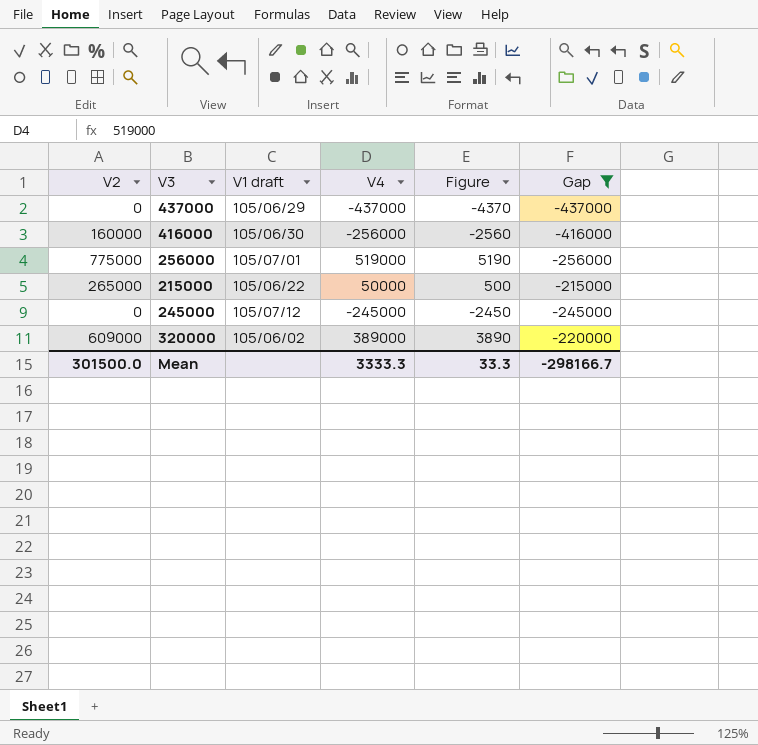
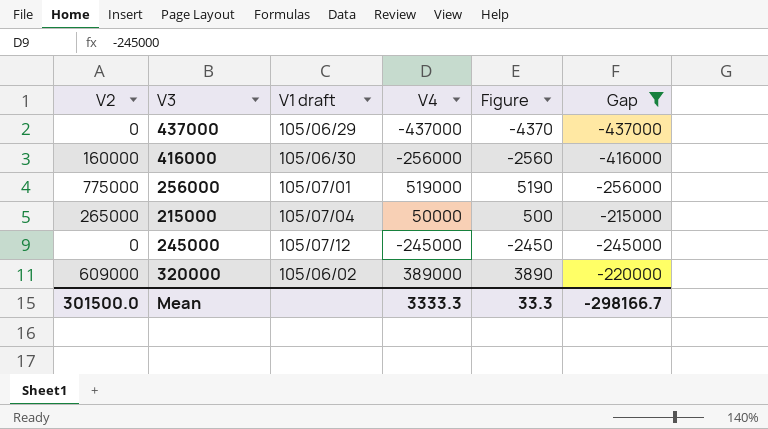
215000 | V1 draft: 105/06/22 -> 105/07/04

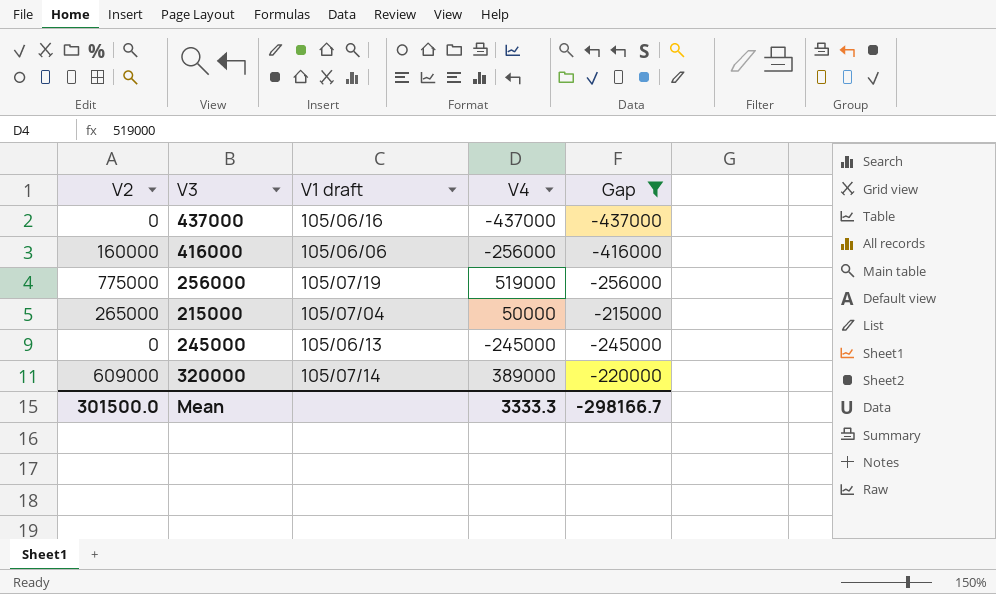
column Figure | formula: [V4] * 0.01 -> none
437000 | V1 draft: 105/06/29 -> 105/06/16
416000 | V1 draft: 105/06/30 -> 105/06/06
256000 | V1 draft: 105/07/01 -> 105/07/19
245000 | V1 draft: 105/07/12 -> 105/06/13
320000 | V1 draft: 105/06/02 -> 105/07/14

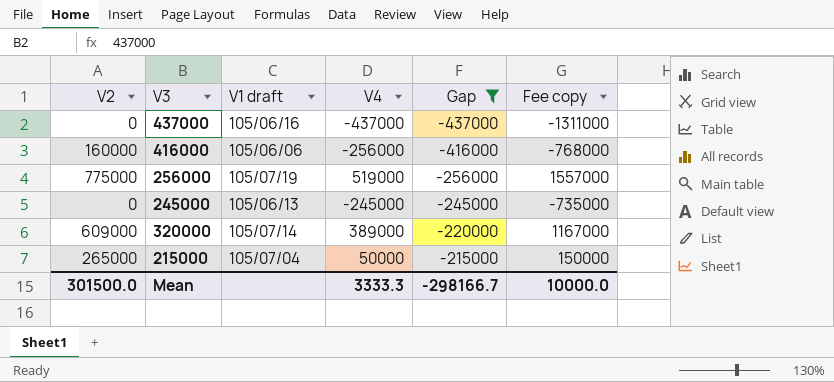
row order: none -> Gap ascending
column Fee copy | formula: none -> [V4] * 3

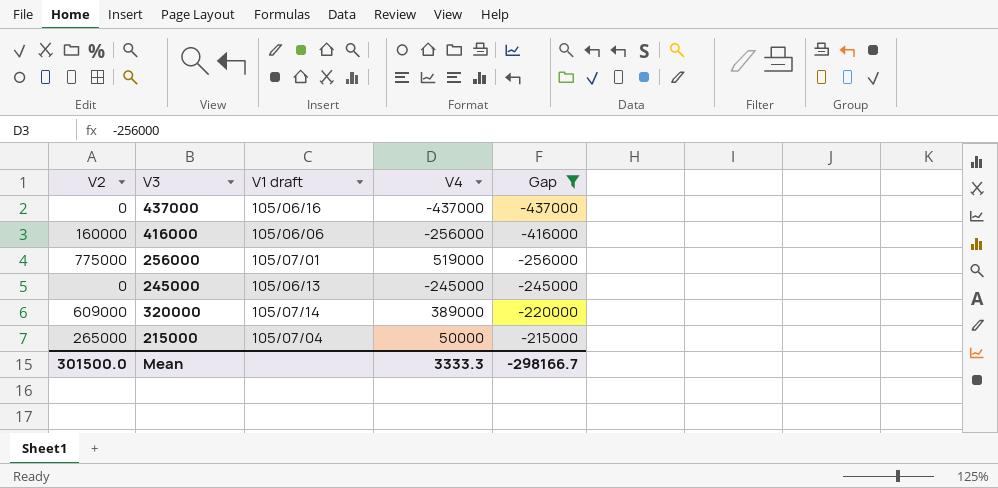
column Fee copy | formula: [V4] * 3 -> none
256000 | V1 draft: 105/07/19 -> 105/07/01

